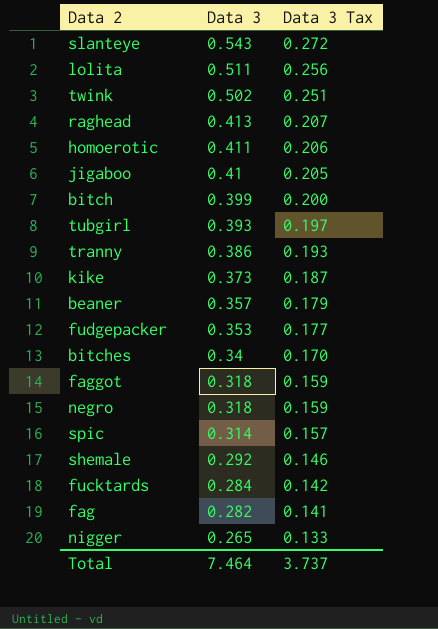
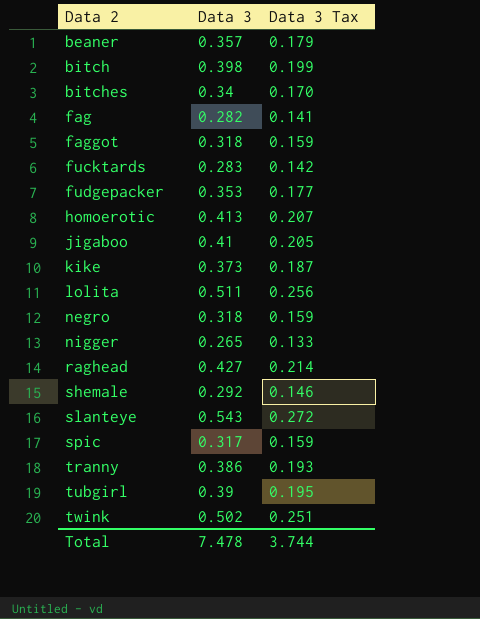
row order: Data 3 descending -> Data 2 ascending
bitch | Data 3: 0.399 -> 0.398
bitch | Data 3 Tax: 0.200 -> 0.199
fucktards | Data 3: 0.284 -> 0.283
homoerotic | Data 3: 0.411 -> 0.413
homoerotic | Data 3 Tax: 0.206 -> 0.207
raghead | Data 3: 0.413 -> 0.427
raghead | Data 3 Tax: 0.207 -> 0.214
spic | Data 3: 0.314 -> 0.317
spic | Data 3 Tax: 0.157 -> 0.159
tubgirl | Data 3: 0.393 -> 0.39
tubgirl | Data 3 Tax: 0.197 -> 0.195
Total | Data 3: 7.464 -> 7.478
Total | Data 3 Tax: 3.737 -> 3.744

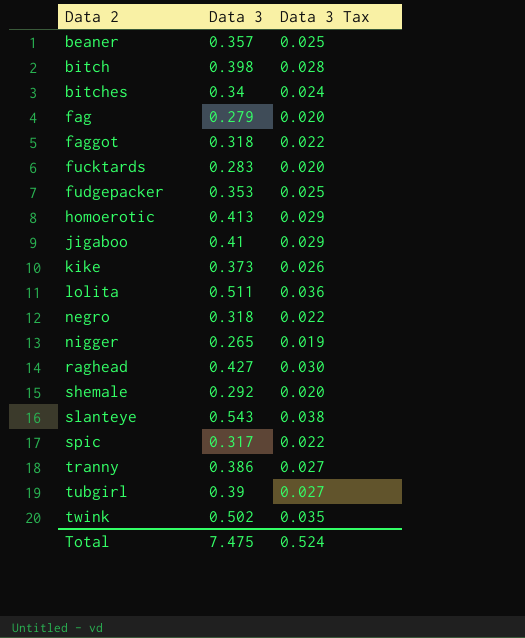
column Data 3 Tax | formula: [Data 3] * 0.5 -> [Data 3] * 0.07
fag | Data 3: 0.282 -> 0.279
Total | Data 3: 7.478 -> 7.475
Total | Data 3 Tax: 3.744 -> 0.524

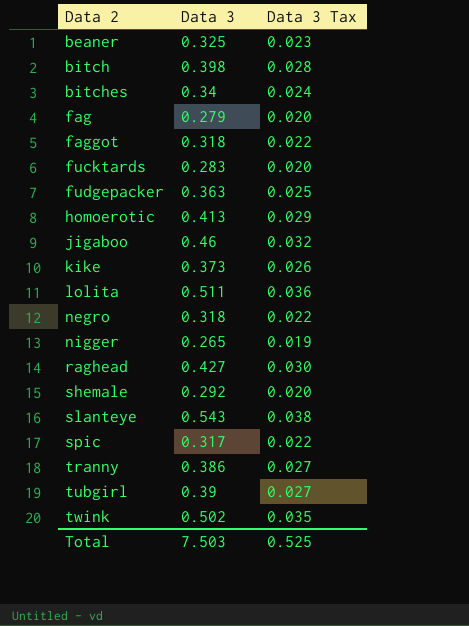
beaner | Data 3: 0.357 -> 0.325
beaner | Data 3 Tax: 0.025 -> 0.023
fudgepacker | Data 3: 0.353 -> 0.363
jigaboo | Data 3: 0.41 -> 0.46
jigaboo | Data 3 Tax: 0.029 -> 0.032
Total | Data 3: 7.475 -> 7.503
Total | Data 3 Tax: 0.524 -> 0.525

